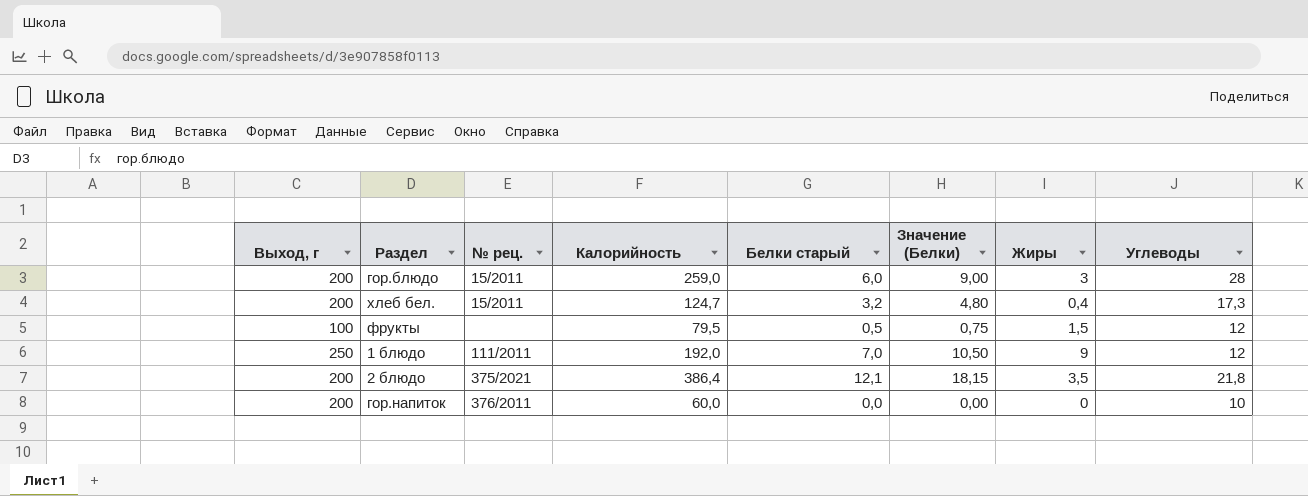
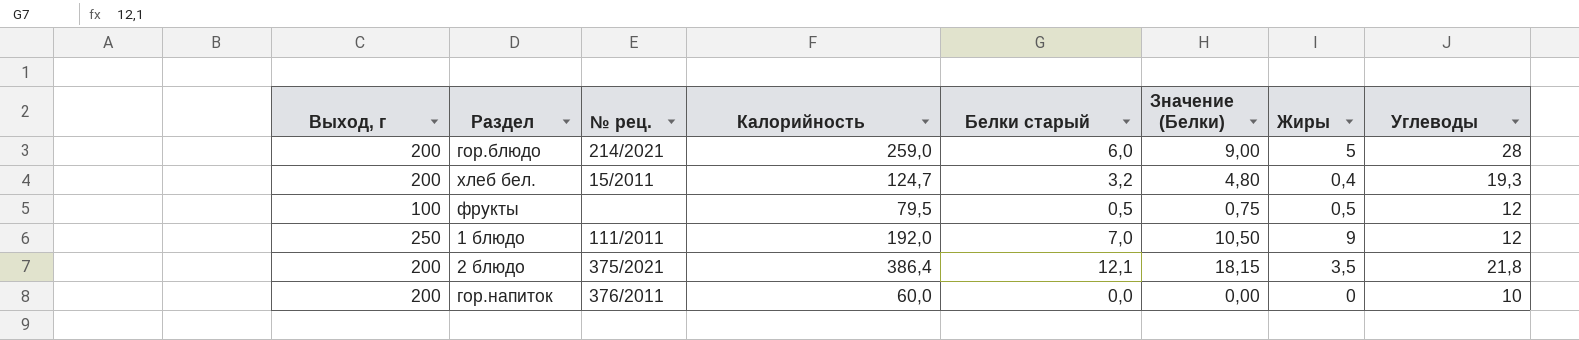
гор.блюдо | № рец.: 15/2011 -> 214/2021
гор.блюдо | Жиры: 3 -> 5
хлеб бел. | Углеводы: 17,3 -> 19,3
фрукты | Жиры: 1,5 -> 0,5

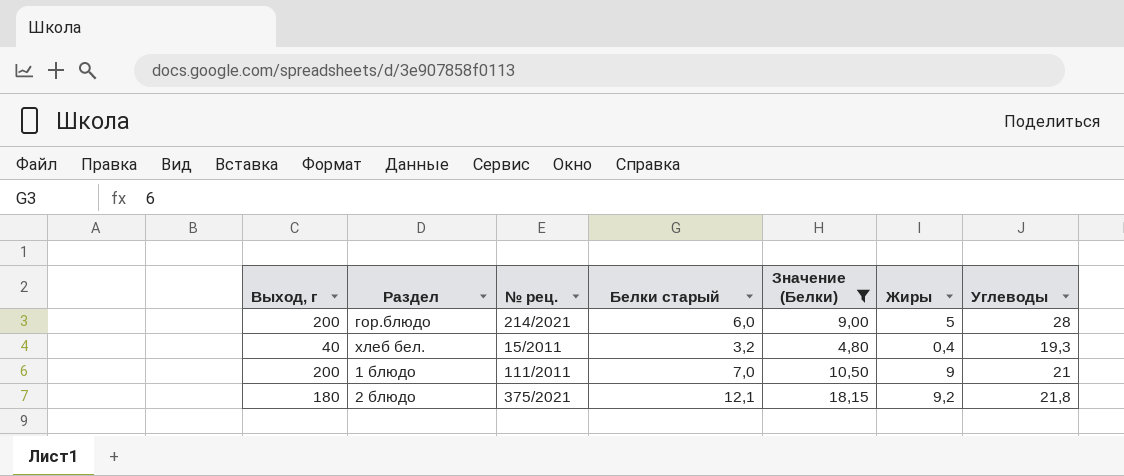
filter: none -> Значение (Белки) >= 4,80
column Калорийность | position: 4 -> none
хлеб бел. | Выход, г: 200 -> 40
1 блюдо | Выход, г: 250 -> 200
1 блюдо | Углеводы: 12 -> 21
2 блюдо | Выход, г: 200 -> 180
2 блюдо | Жиры: 3,5 -> 9,2

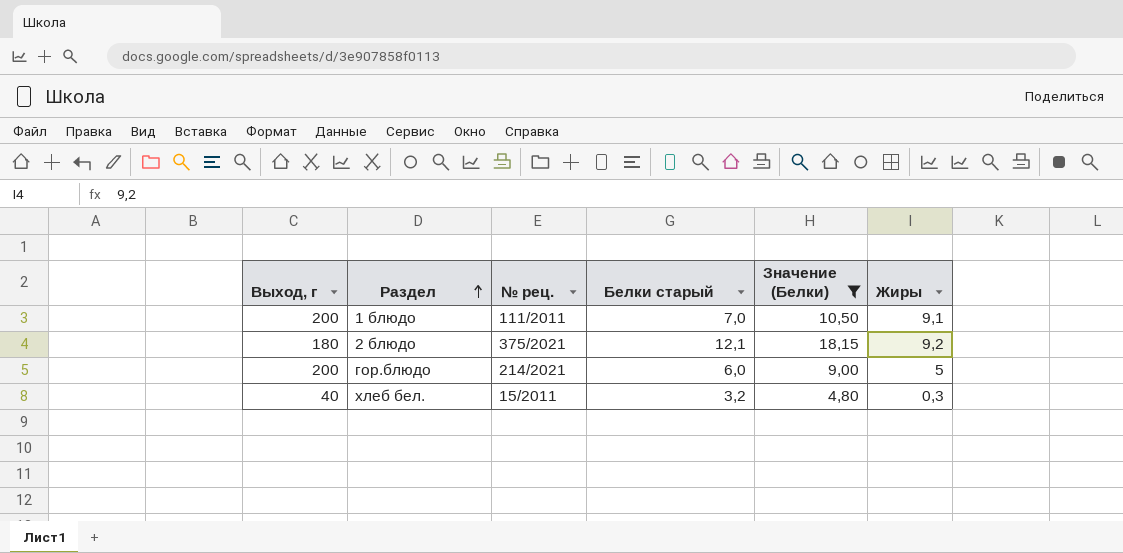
row order: none -> Раздел ascending
column Углеводы | position: 7 -> none
1 блюдо | Жиры: 9 -> 9,1
хлеб бел. | Жиры: 0,4 -> 0,3

